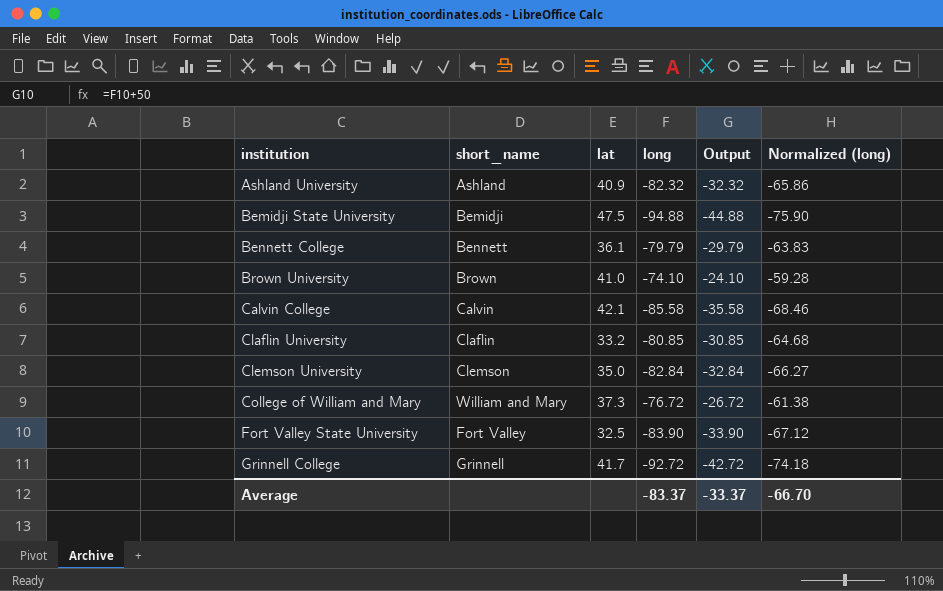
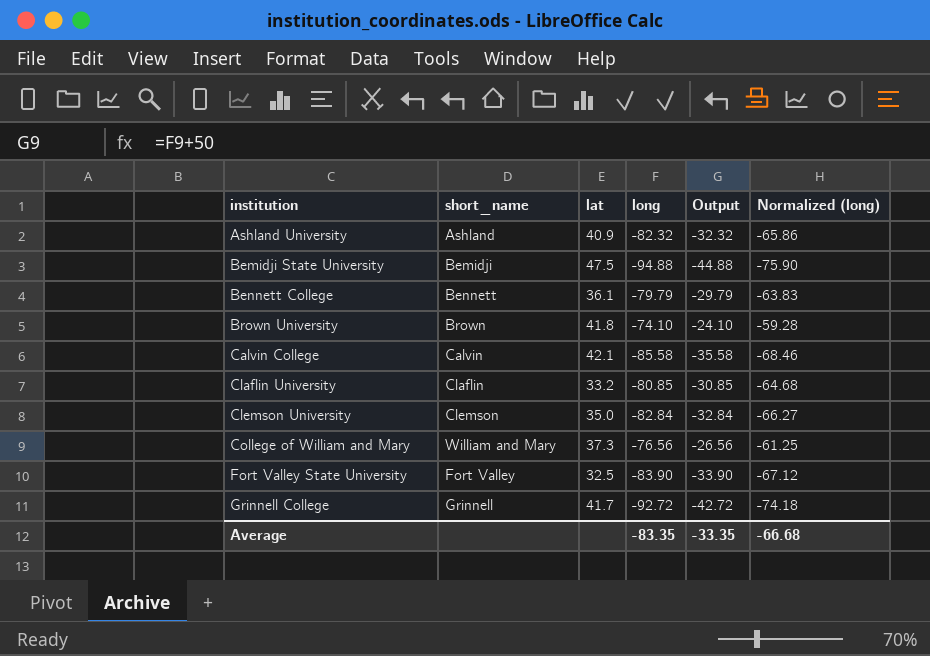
Brown University | lat: 41.0 -> 41.8
College of William and Mary | long: -76.72 -> -76.56
College of William and Mary | Output: -26.72 -> -26.56
College of William and Mary | Normalized (long): -61.38 -> -61.25
Average | long: -83.37 -> -83.35
Average | Output: -33.37 -> -33.35
Average | Normalized (long): -66.70 -> -66.68

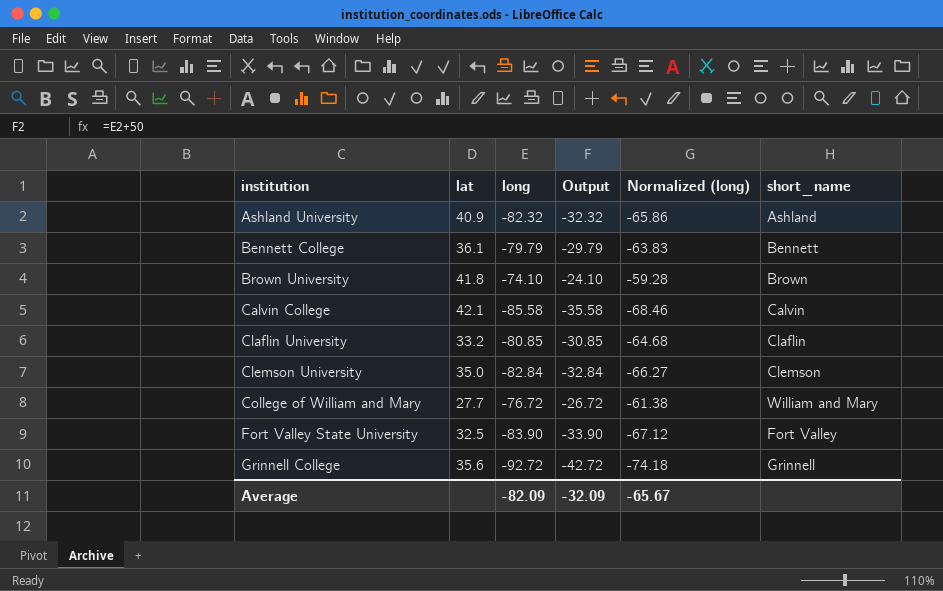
column short_name | position: 2 -> 6
row Bemidji State University: Bemidji | 47.5 | -94.88 | -44.88 | -75.90 -> none
College of William and Mary | lat: 37.3 -> 27.7
College of William and Mary | long: -76.56 -> -76.72
College of William and Mary | Output: -26.56 -> -26.72
College of William and Mary | Normalized (long): -61.25 -> -61.38
Grinnell College | lat: 41.7 -> 35.6
Average | long: -83.35 -> -82.09
Average | Output: -33.35 -> -32.09
Average | Normalized (long): -66.68 -> -65.67

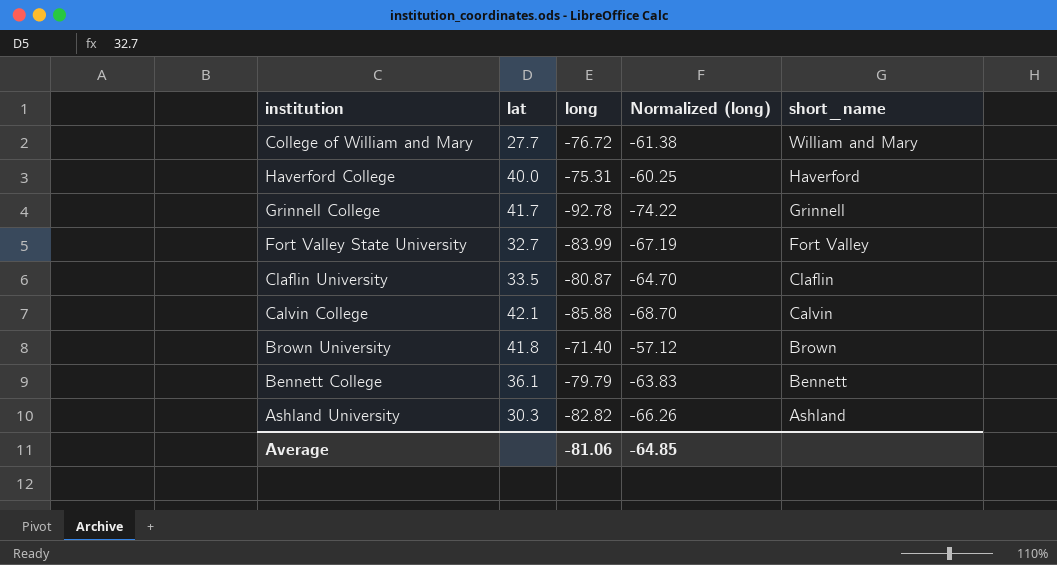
row order: institution ascending -> short_name descending
column Output | formula: [long] + 50 -> none
row Clemson University: 35.0 | -82.84 | -32.84 | -66.27 | Clemson -> none
row Haverford College: none -> 40.0 | -75.31 | -60.25 | Haverford
Grinnell College | lat: 35.6 -> 41.7
Grinnell College | long: -92.72 -> -92.78
Grinnell College | Normalized (long): -74.18 -> -74.22
Fort Valley State University | lat: 32.5 -> 32.7
Fort Valley State University | long: -83.90 -> -83.99
Fort Valley State University | Normalized (long): -67.12 -> -67.19
Claflin University | lat: 33.2 -> 33.5
Claflin University | long: -80.85 -> -80.87
Claflin University | Normalized (long): -64.68 -> -64.70
Calvin College | long: -85.58 -> -85.88
Calvin College | Normalized (long): -68.46 -> -68.70
Brown University | long: -74.10 -> -71.40
Brown University | Normalized (long): -59.28 -> -57.12
Ashland University | lat: 40.9 -> 30.3
Ashland University | long: -82.32 -> -82.82
Ashland University | Normalized (long): -65.86 -> -66.26
Average | long: -82.09 -> -81.06
Average | Normalized (long): -65.67 -> -64.85

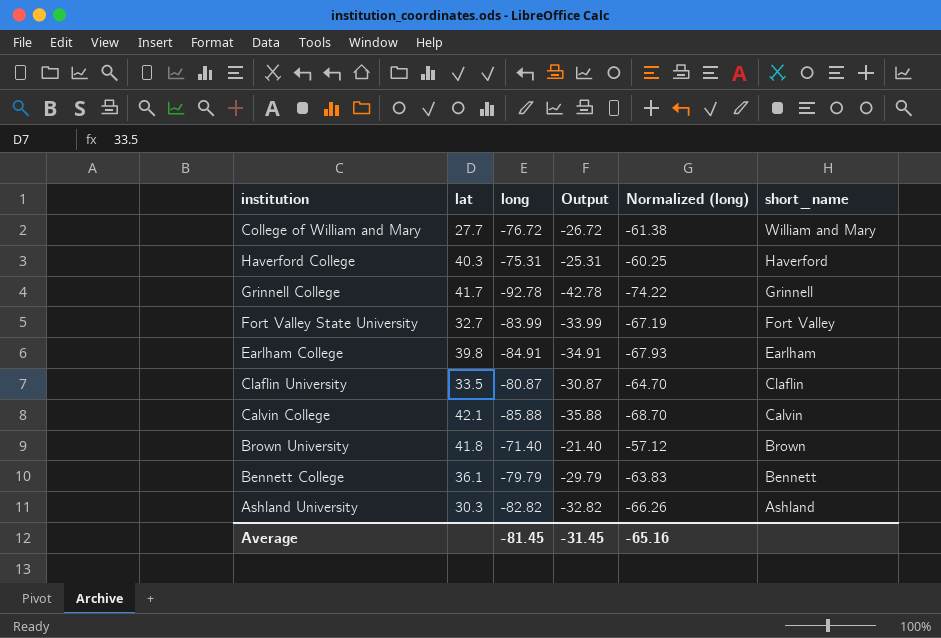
column Output | formula: none -> [long] + 50
Haverford College | lat: 40.0 -> 40.3
row Earlham College: none -> 39.8 | -84.91 | -34.91 | -67.93 | Earlham
Average | long: -81.06 -> -81.45
Average | Normalized (long): -64.85 -> -65.16

